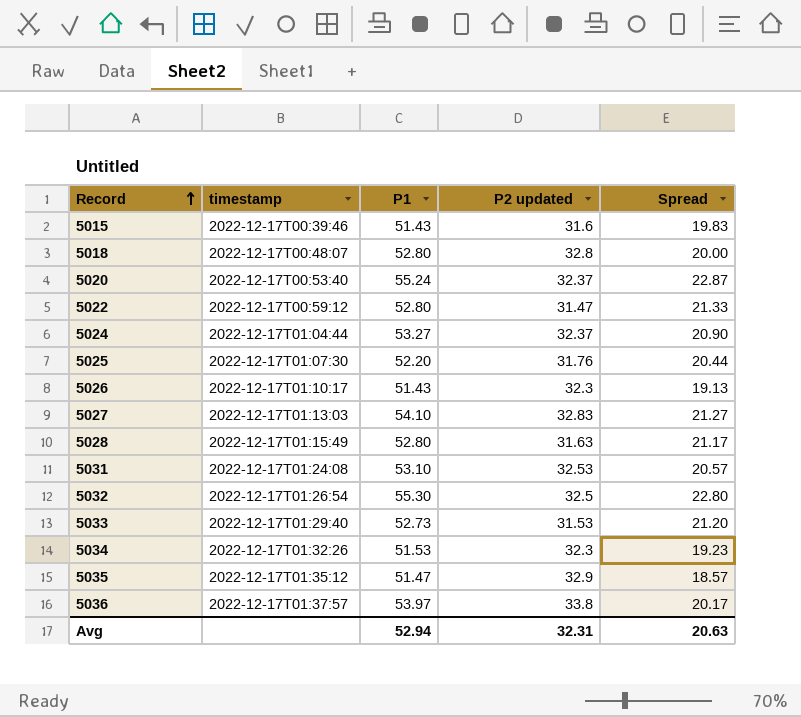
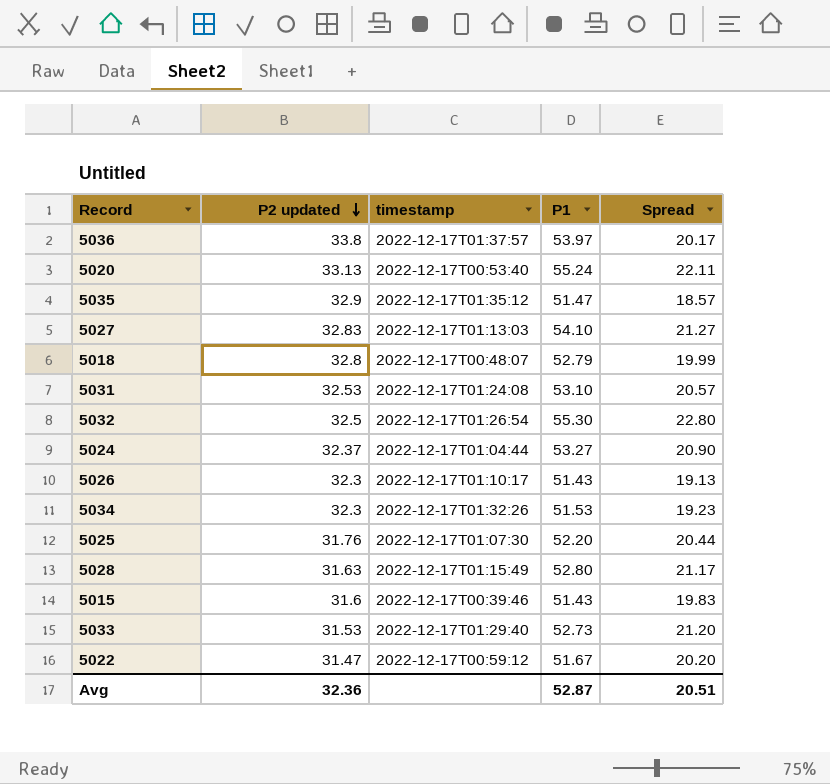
row order: Record ascending -> P2 updated descending
column P2 updated | position: 4 -> 2
5020 | P2 updated: 32.37 -> 33.13
5020 | Spread: 22.87 -> 22.11
5018 | P1: 52.80 -> 52.79
5018 | Spread: 20.00 -> 19.99
5022 | P1: 52.80 -> 51.67
5022 | Spread: 21.33 -> 20.20
Avg | P2 updated: 32.31 -> 32.36
Avg | P1: 52.94 -> 52.87
Avg | Spread: 20.63 -> 20.51

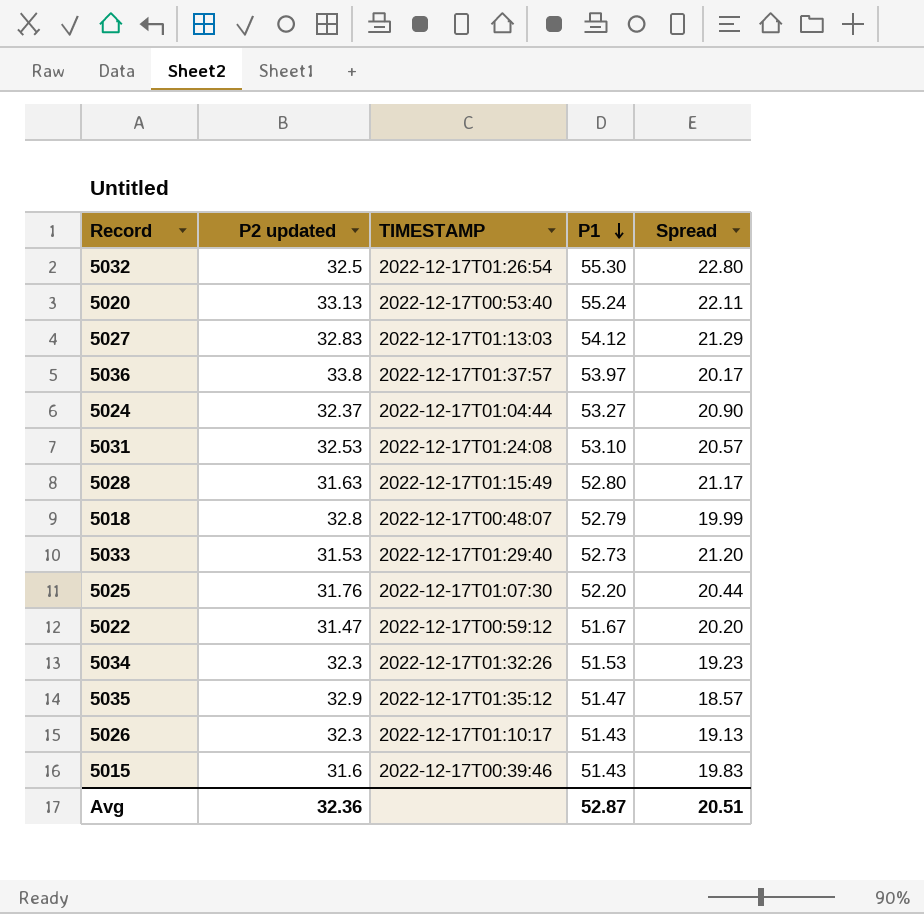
row order: P2 updated descending -> P1 descending
column name: timestamp -> TIMESTAMP
5027 | P1: 54.10 -> 54.12
5027 | Spread: 21.27 -> 21.29

